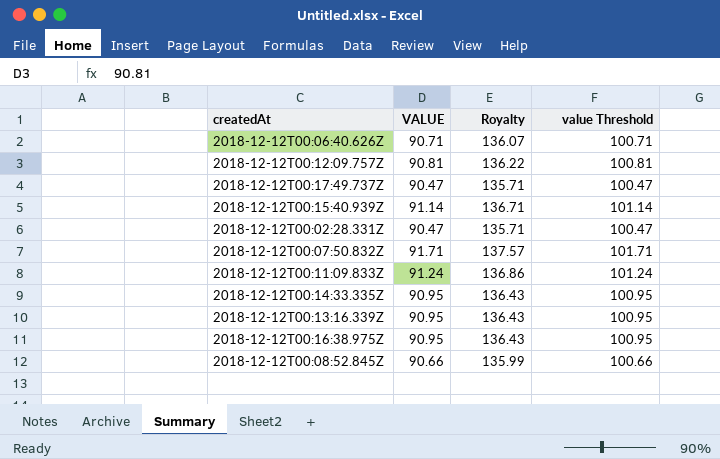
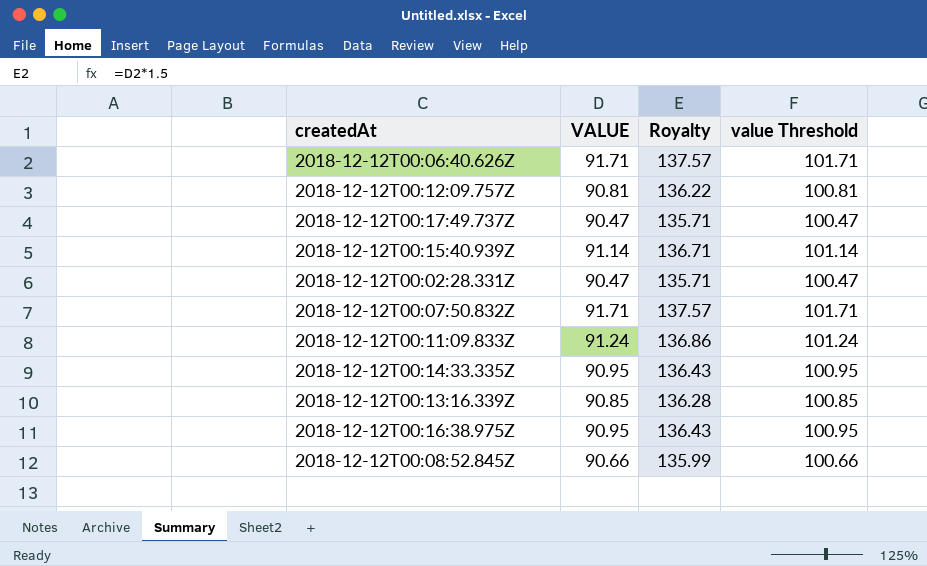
2018-12-12T00:06:40.626Z | VALUE: 90.71 -> 91.71
2018-12-12T00:06:40.626Z | Royalty: 136.07 -> 137.57
2018-12-12T00:06:40.626Z | value Threshold: 100.71 -> 101.71
2018-12-12T00:13:16.339Z | VALUE: 90.95 -> 90.85
2018-12-12T00:13:16.339Z | Royalty: 136.43 -> 136.28
2018-12-12T00:13:16.339Z | value Threshold: 100.95 -> 100.85

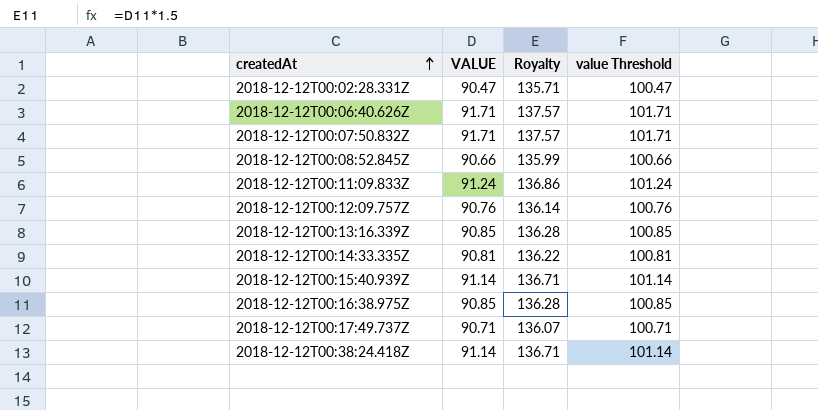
row order: none -> createdAt ascending
2018-12-12T00:12:09.757Z | VALUE: 90.81 -> 90.76
2018-12-12T00:12:09.757Z | Royalty: 136.22 -> 136.14
2018-12-12T00:12:09.757Z | value Threshold: 100.81 -> 100.76
2018-12-12T00:14:33.335Z | VALUE: 90.95 -> 90.81
2018-12-12T00:14:33.335Z | Royalty: 136.43 -> 136.22
2018-12-12T00:14:33.335Z | value Threshold: 100.95 -> 100.81
2018-12-12T00:16:38.975Z | VALUE: 90.95 -> 90.85
2018-12-12T00:16:38.975Z | Royalty: 136.43 -> 136.28
2018-12-12T00:16:38.975Z | value Threshold: 100.95 -> 100.85
2018-12-12T00:17:49.737Z | VALUE: 90.47 -> 90.71
2018-12-12T00:17:49.737Z | Royalty: 135.71 -> 136.07
2018-12-12T00:17:49.737Z | value Threshold: 100.47 -> 100.71
row 2018-12-12T00:38:24.418Z: none -> 91.14 | 136.71 | 101.14

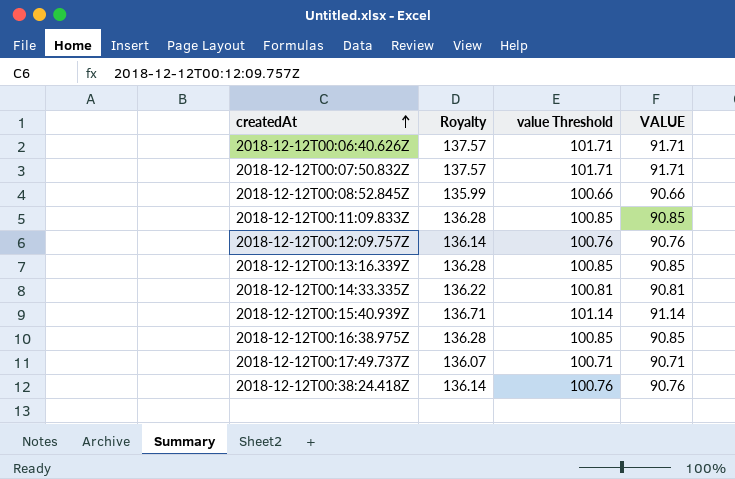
column VALUE | position: 2 -> 4
row 2018-12-12T00:02:28.331Z: 90.47 | 135.71 | 100.47 -> none
2018-12-12T00:11:09.833Z | Royalty: 136.86 -> 136.28
2018-12-12T00:11:09.833Z | value Threshold: 101.24 -> 100.85
2018-12-12T00:11:09.833Z | VALUE: 91.24 -> 90.85
2018-12-12T00:38:24.418Z | Royalty: 136.71 -> 136.14
2018-12-12T00:38:24.418Z | value Threshold: 101.14 -> 100.76
2018-12-12T00:38:24.418Z | VALUE: 91.14 -> 90.76

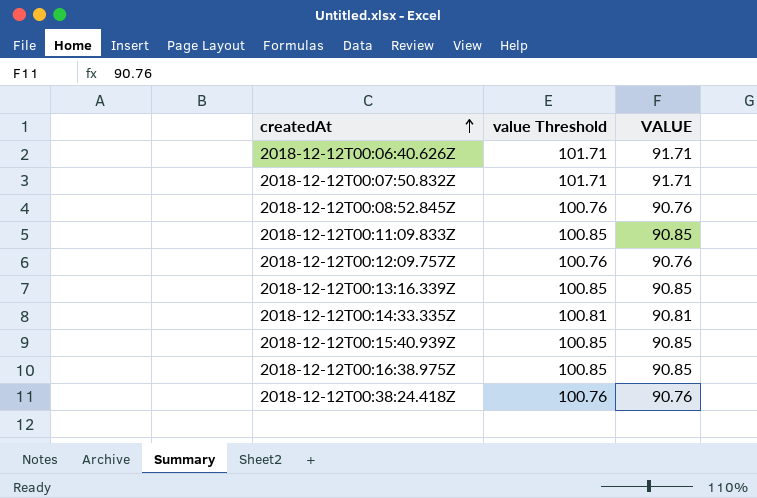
column Royalty | formula: [VALUE] * 1.5 -> none
row 2018-12-12T00:17:49.737Z: 136.07 | 100.71 | 90.71 -> none
2018-12-12T00:08:52.845Z | value Threshold: 100.66 -> 100.76
2018-12-12T00:08:52.845Z | VALUE: 90.66 -> 90.76
2018-12-12T00:15:40.939Z | value Threshold: 101.14 -> 100.85
2018-12-12T00:15:40.939Z | VALUE: 91.14 -> 90.85

